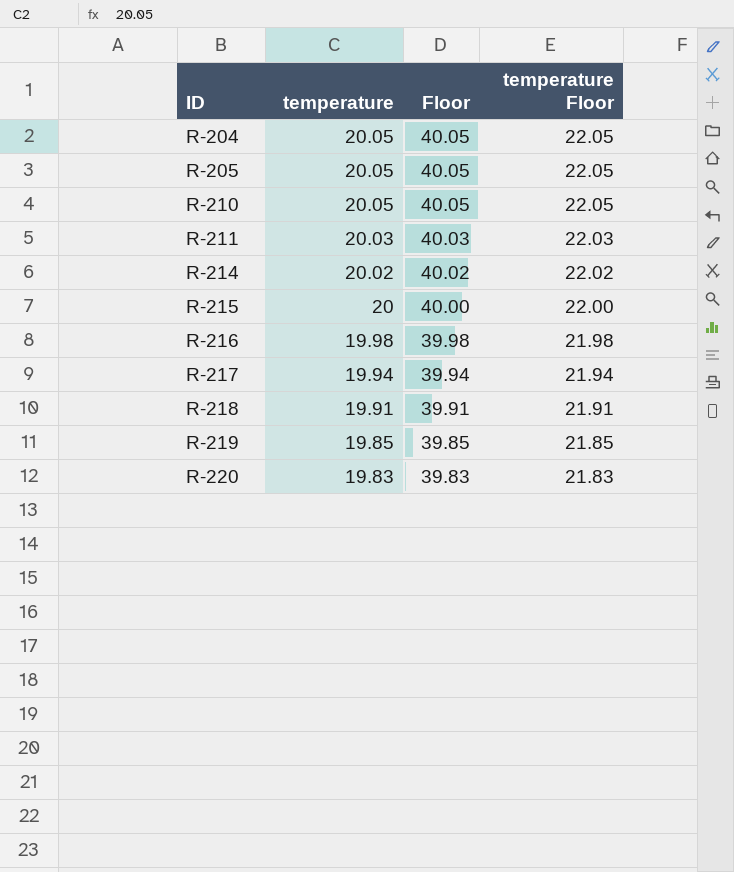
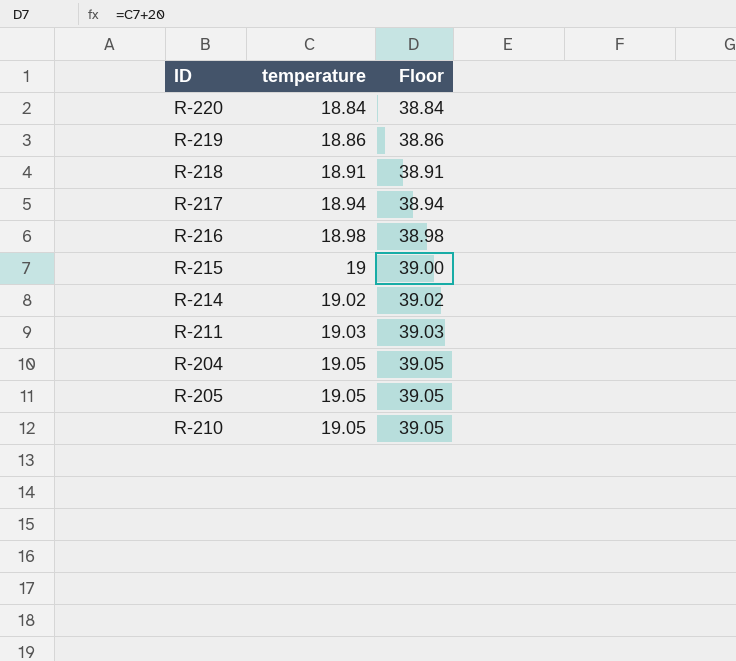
row order: ID ascending -> temperature ascending
column temperature Floor | formula: [temperature] + 2 -> none
R-220 | temperature: 19.83 -> 18.84
R-220 | Floor: 39.83 -> 38.84
R-219 | temperature: 19.85 -> 18.86
R-219 | Floor: 39.85 -> 38.86
R-218 | temperature: 19.91 -> 18.91
R-218 | Floor: 39.91 -> 38.91
R-217 | temperature: 19.94 -> 18.94
R-217 | Floor: 39.94 -> 38.94
R-216 | temperature: 19.98 -> 18.98
R-216 | Floor: 39.98 -> 38.98
R-215 | temperature: 20 -> 19
R-215 | Floor: 40.00 -> 39.00
R-214 | temperature: 20.02 -> 19.02
R-214 | Floor: 40.02 -> 39.02
R-211 | temperature: 20.03 -> 19.03
R-211 | Floor: 40.03 -> 39.03
R-204 | temperature: 20.05 -> 19.05
R-204 | Floor: 40.05 -> 39.05
R-205 | temperature: 20.05 -> 19.05
R-205 | Floor: 40.05 -> 39.05
R-210 | temperature: 20.05 -> 19.05
R-210 | Floor: 40.05 -> 39.05

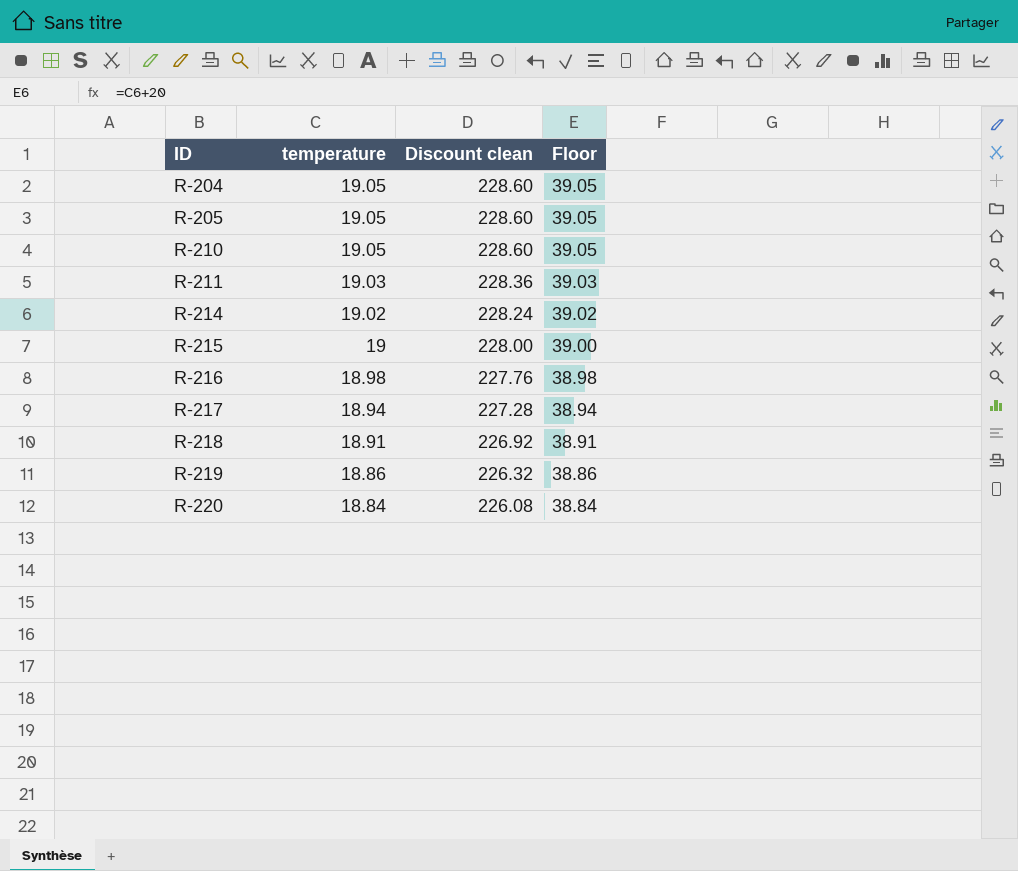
row order: temperature ascending -> ID ascending
column Discount clean | formula: none -> [temperature] * 12

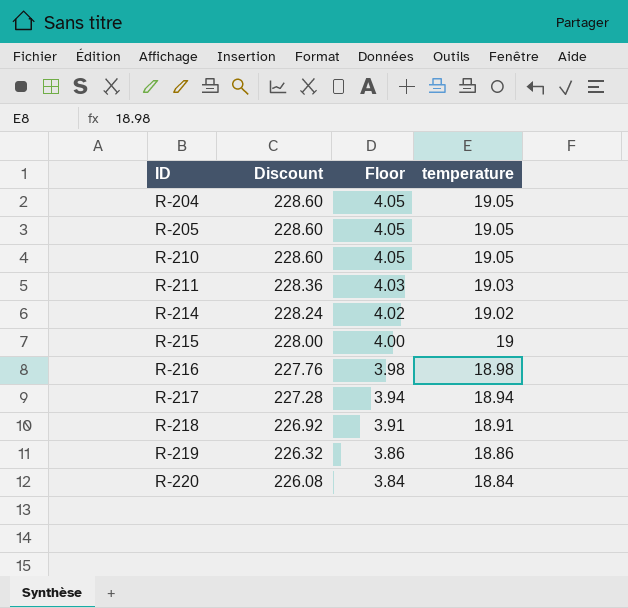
column name: Discount clean -> Discount
column Floor | formula: [temperature] + 20 -> [temperature] - 15
column temperature | position: 2 -> 4

